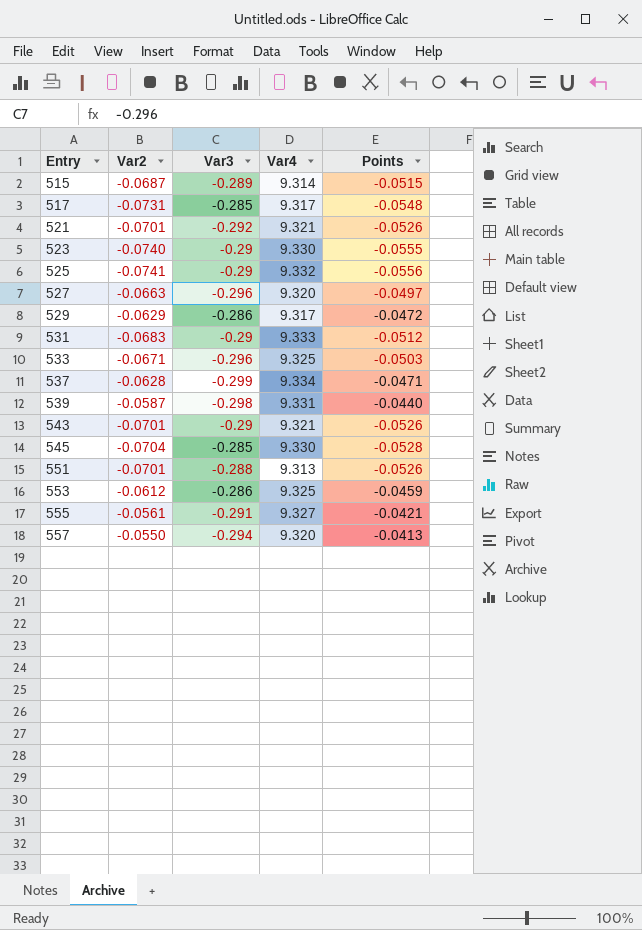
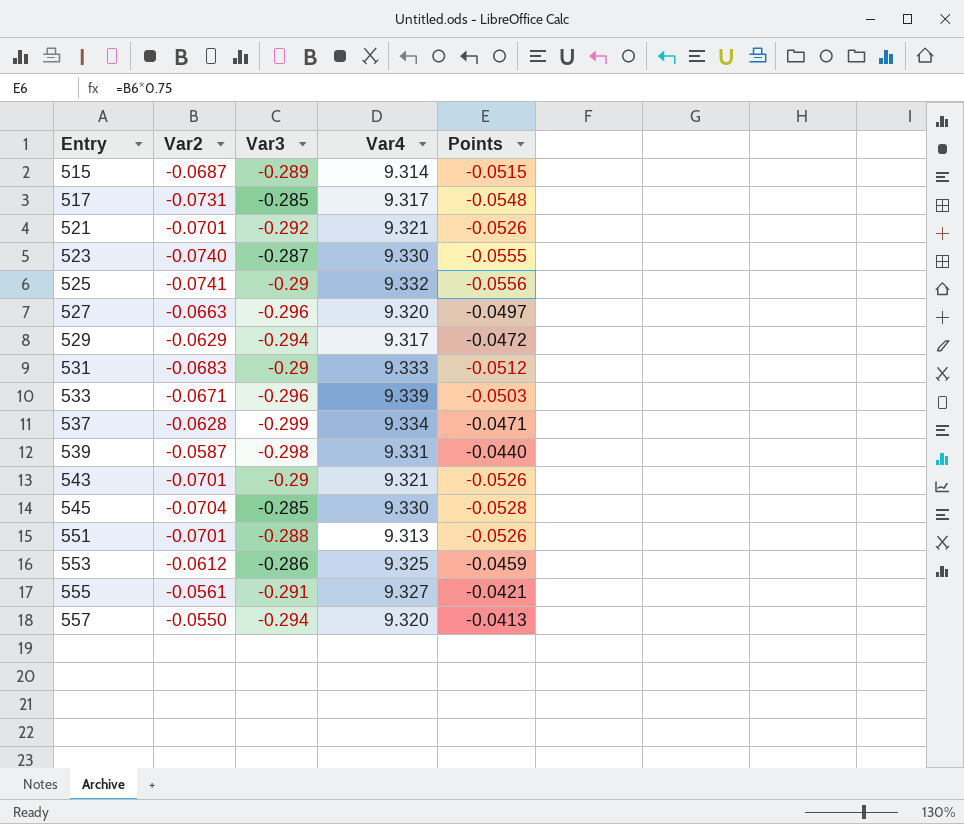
523 | Var3: -0.29 -> -0.287
529 | Var3: -0.286 -> -0.294
533 | Var4: 9.325 -> 9.339

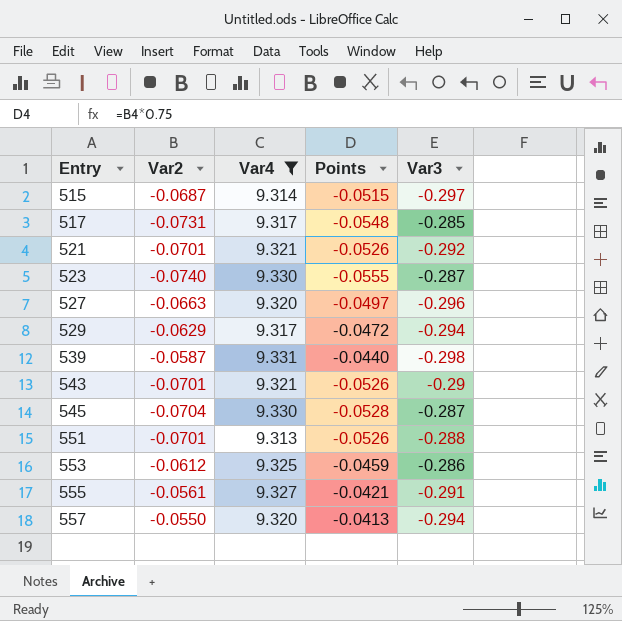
filter: none -> Var4 <= 9.331
column Var3 | position: 3 -> 5
515 | Var3: -0.289 -> -0.297
545 | Var3: -0.285 -> -0.287

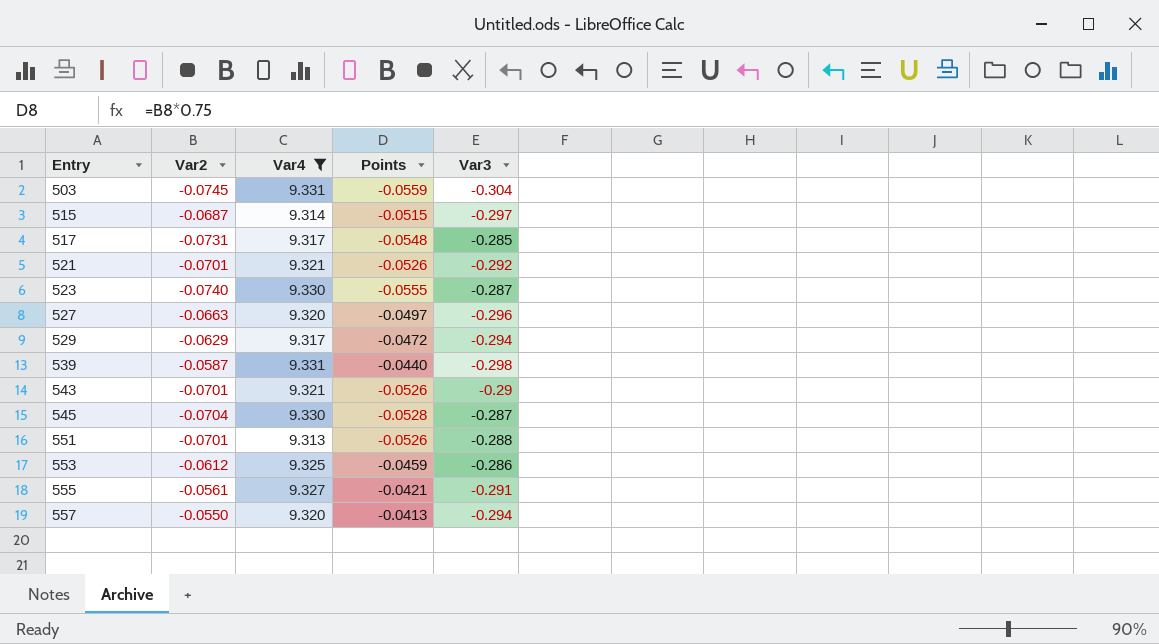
row 503: none -> -0.0745 | 9.331 | -0.0559 | -0.304

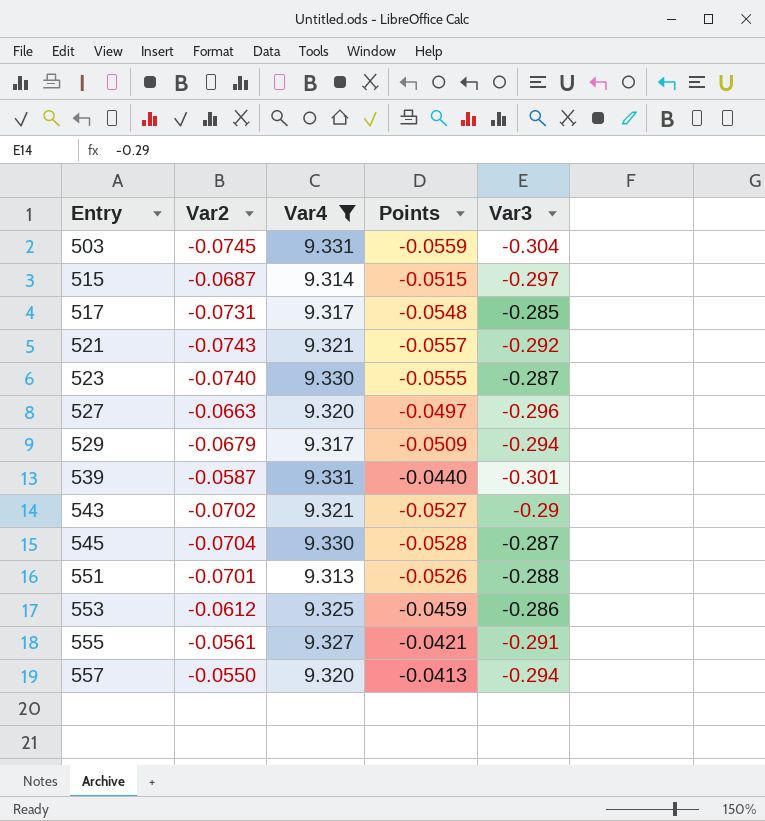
521 | Var2: -0.0701 -> -0.0743
521 | Points: -0.0526 -> -0.0557
529 | Var2: -0.0629 -> -0.0679
529 | Points: -0.0472 -> -0.0509
539 | Var3: -0.298 -> -0.301
543 | Var2: -0.0701 -> -0.0702
543 | Points: -0.0526 -> -0.0527

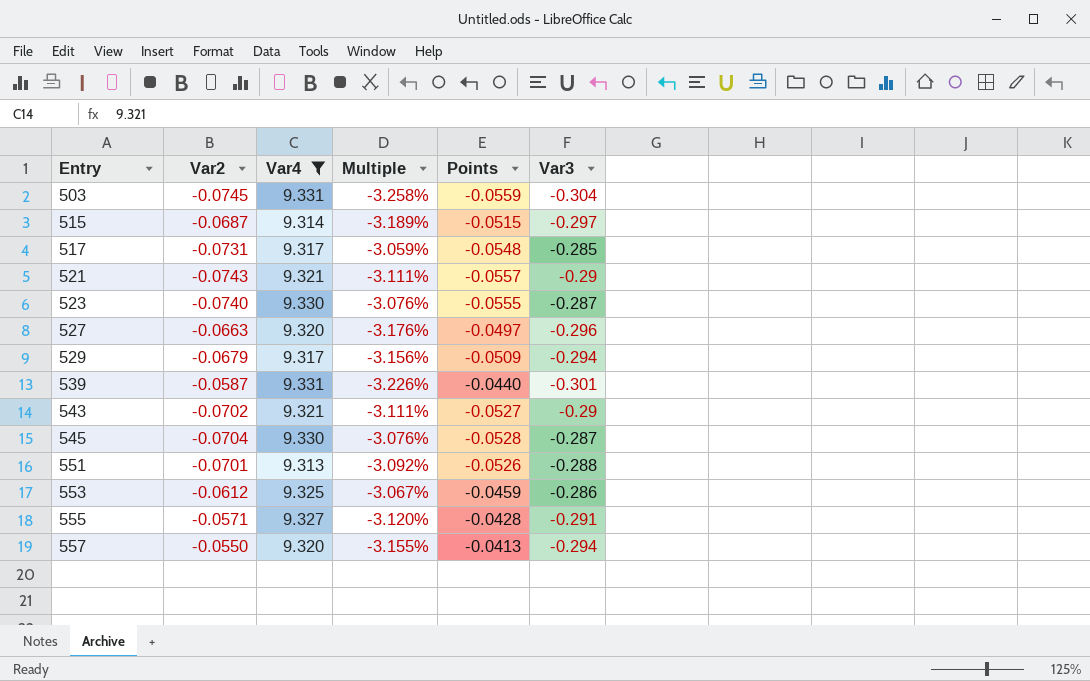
column Multiple | formula: none -> [Var3] / [Var4]
521 | Var3: -0.292 -> -0.29
555 | Var2: -0.0561 -> -0.0571
555 | Points: -0.0421 -> -0.0428

